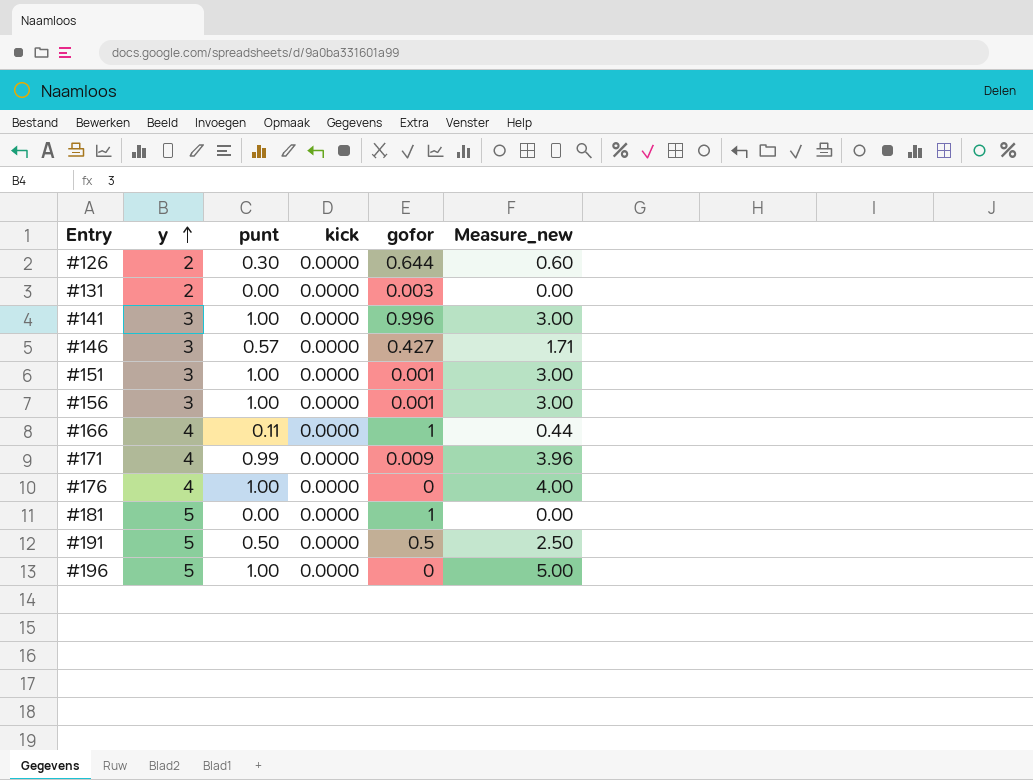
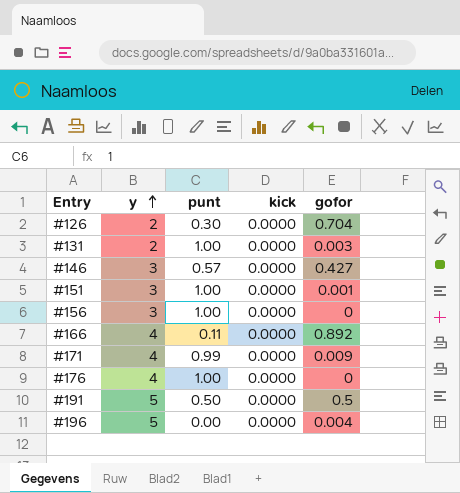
column Measure_new | formula: [y] * [punt] -> none
row #141: 3 | 1.00 | 0.0000 | 0.996 | 3.00 -> none
row #181: 5 | 0.00 | 0.0000 | 1 | 0.00 -> none
#126 | gofor: 0.644 -> 0.704
#131 | punt: 0.00 -> 1.00
#156 | gofor: 0.001 -> 0
#166 | gofor: 1 -> 0.892
#196 | punt: 1.00 -> 0.00
#196 | gofor: 0 -> 0.004

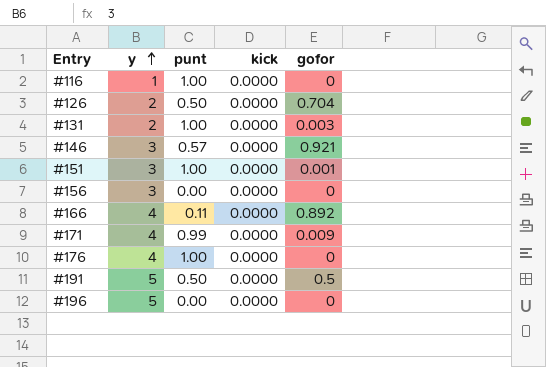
row #116: none -> 1 | 1.00 | 0.0000 | 0
#126 | punt: 0.30 -> 0.50
#146 | gofor: 0.427 -> 0.921
#156 | punt: 1.00 -> 0.00
#196 | gofor: 0.004 -> 0

